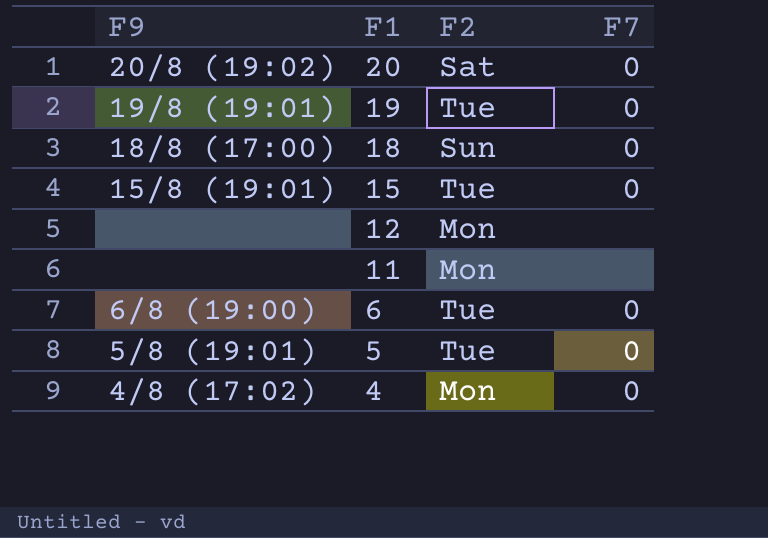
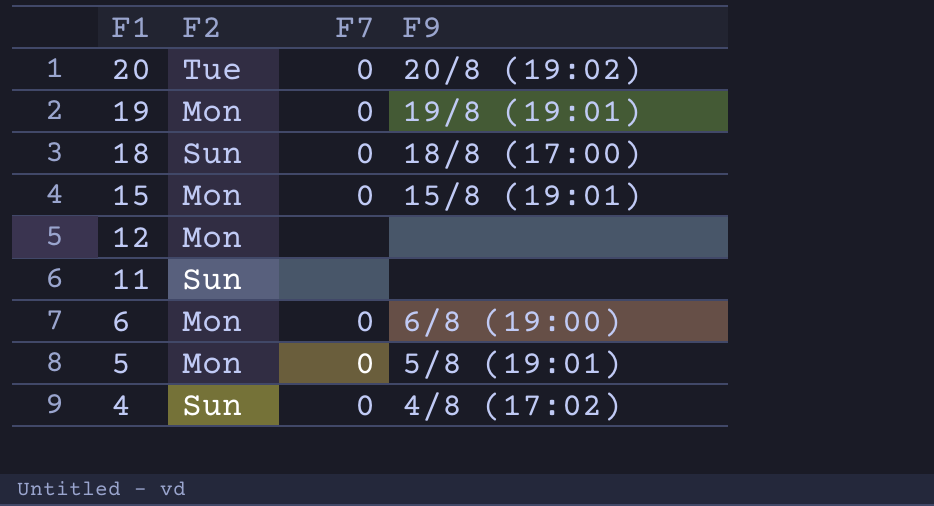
column F9 | position: 1 -> 4
20 | F2: Sat -> Tue
19 | F2: Tue -> Mon
15 | F2: Tue -> Mon
11 | F2: Mon -> Sun
6 | F2: Tue -> Mon
5 | F2: Tue -> Mon
4 | F2: Mon -> Sun

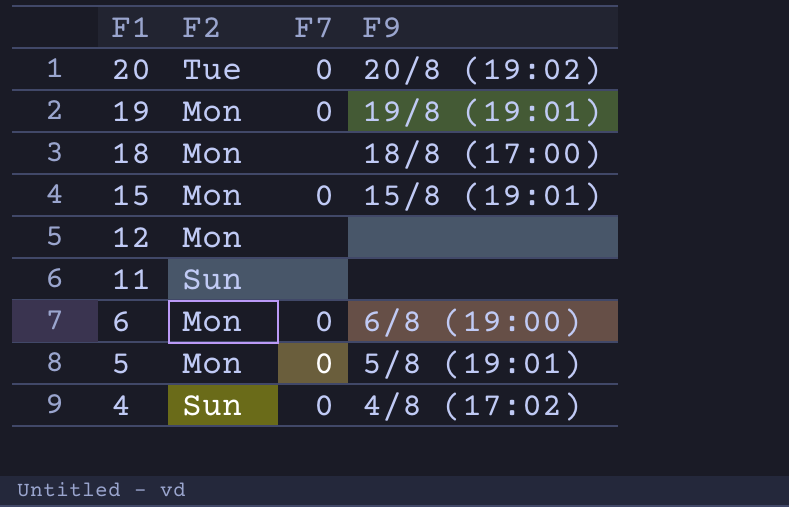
18 | F2: Sun -> Mon
18 | F7: 0 -> none

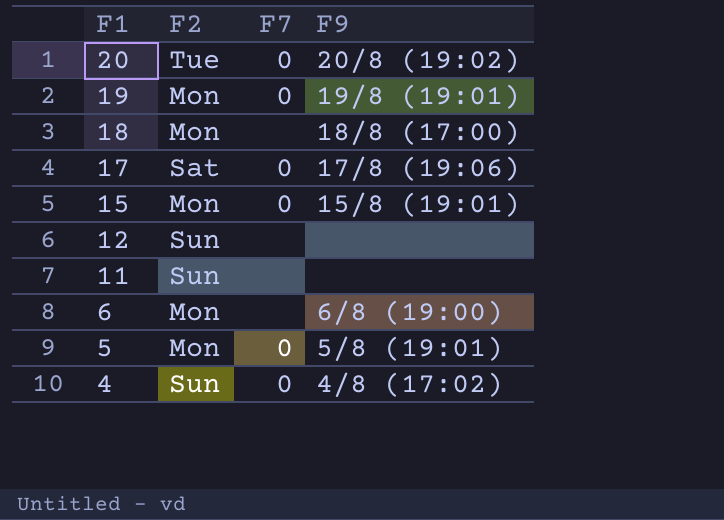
row 17: none -> Sat | 0 | 17/8 (19:06)
12 | F2: Mon -> Sun
6 | F7: 0 -> none

